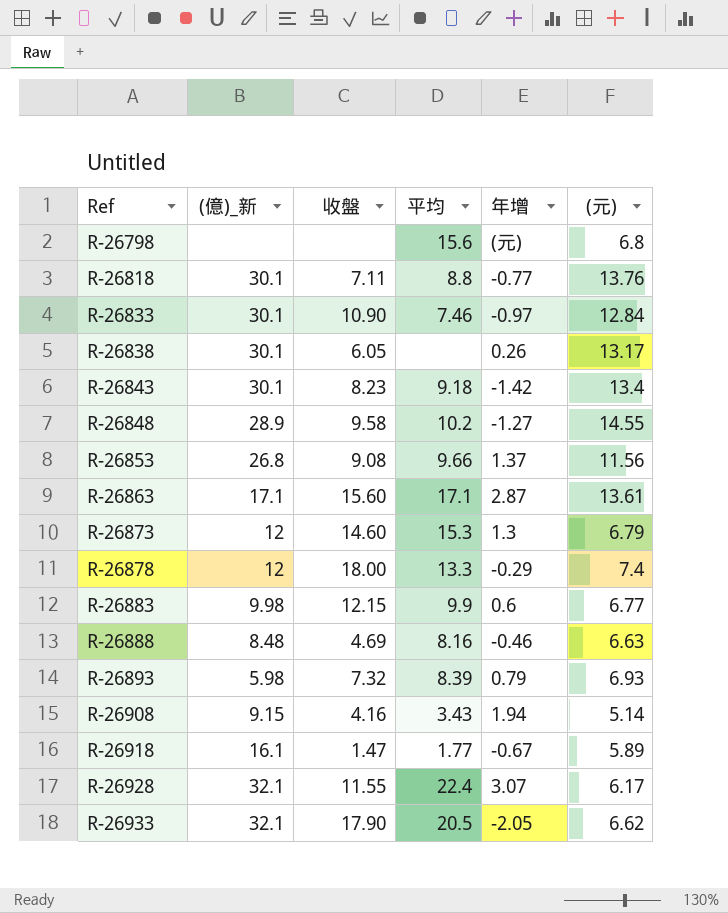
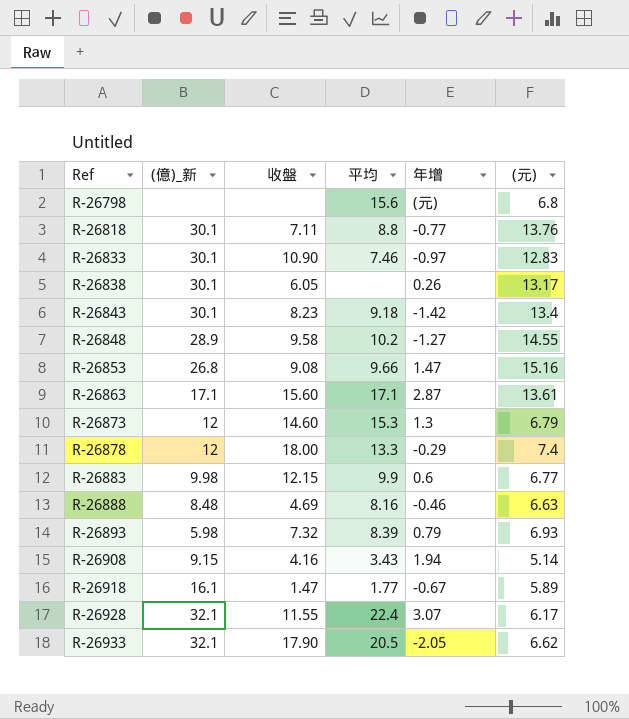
R-26833 | (元): 12.84 -> 12.83
R-26853 | 年增: 1.37 -> 1.47
R-26853 | (元): 11.56 -> 15.16

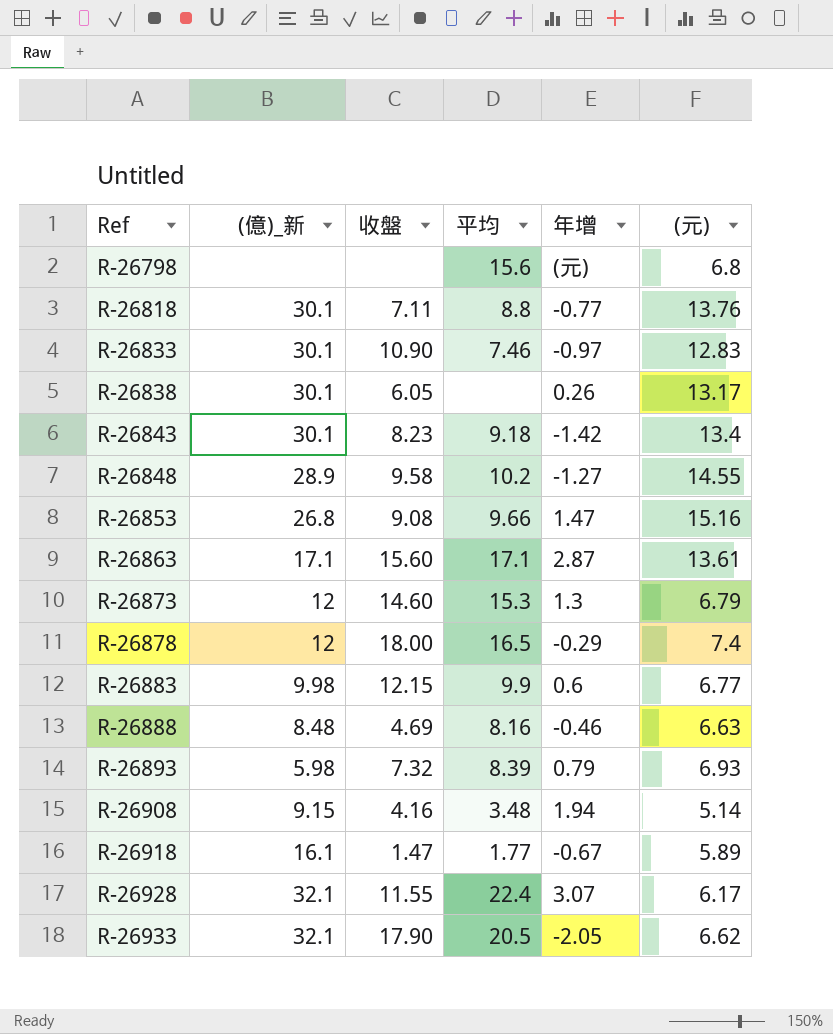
R-26878 | 平均: 13.3 -> 16.5
R-26908 | 平均: 3.43 -> 3.48

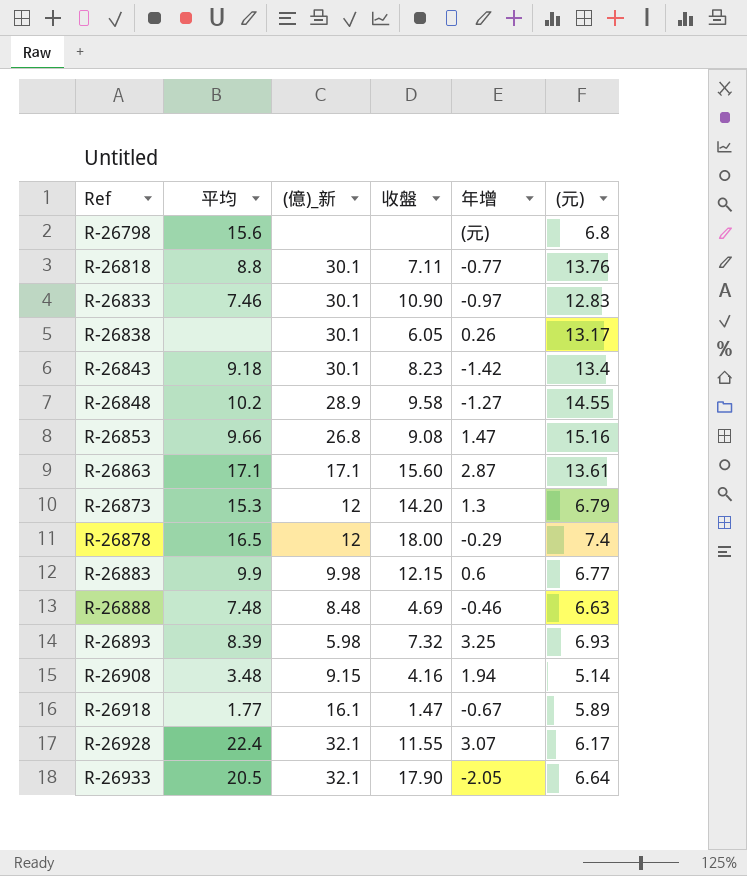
column 平均 | position: 4 -> 2
R-26873 | 收盤: 14.60 -> 14.20
R-26888 | 平均: 8.16 -> 7.48
R-26893 | 年增: 0.79 -> 3.25
R-26933 | (元): 6.62 -> 6.64

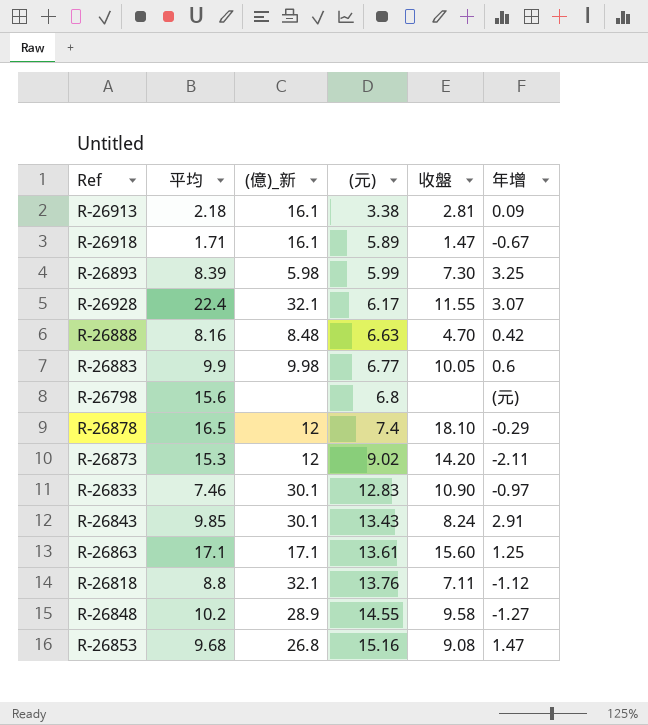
row order: Ref ascending -> (元) ascending
column (元) | position: 6 -> 4
row R-26838: none | 30.1 | 6.05 | 0.26 | 13.17 -> none
row R-26908: 3.48 | 9.15 | 4.16 | 1.94 | 5.14 -> none
row R-26933: 20.5 | 32.1 | 17.90 | -2.05 | 6.64 -> none
row R-26913: none -> 2.18 | 16.1 | 3.38 | 2.81 | 0.09
R-26918 | 平均: 1.77 -> 1.71
R-26893 | (元): 6.93 -> 5.99
R-26893 | 收盤: 7.32 -> 7.30
R-26888 | 平均: 7.48 -> 8.16
R-26888 | 收盤: 4.69 -> 4.70
R-26888 | 年增: -0.46 -> 0.42
R-26883 | 收盤: 12.15 -> 10.05
R-26878 | 收盤: 18.00 -> 18.10
R-26873 | (元): 6.79 -> 9.02
R-26873 | 年增: 1.3 -> -2.11
R-26843 | 平均: 9.18 -> 9.85
R-26843 | (元): 13.4 -> 13.43
R-26843 | 收盤: 8.23 -> 8.24
R-26843 | 年增: -1.42 -> 2.91
R-26863 | 年增: 2.87 -> 1.25
R-26818 | (億)_新: 30.1 -> 32.1
R-26818 | 年增: -0.77 -> -1.12
R-26853 | 平均: 9.66 -> 9.68

